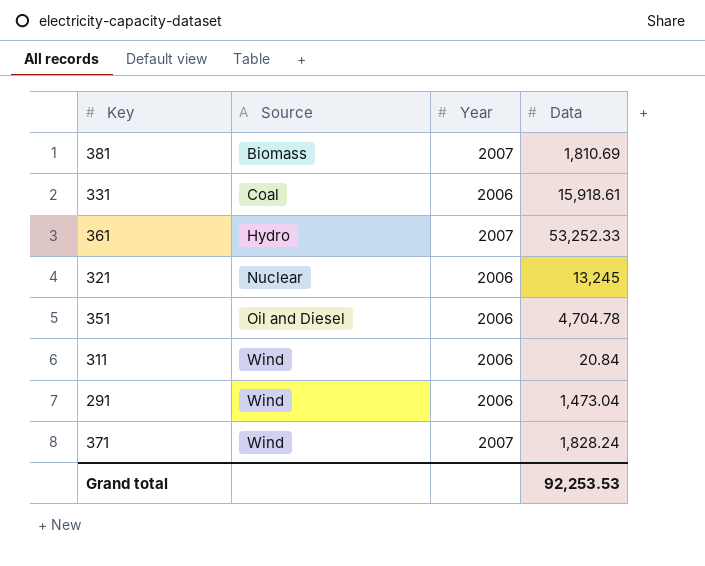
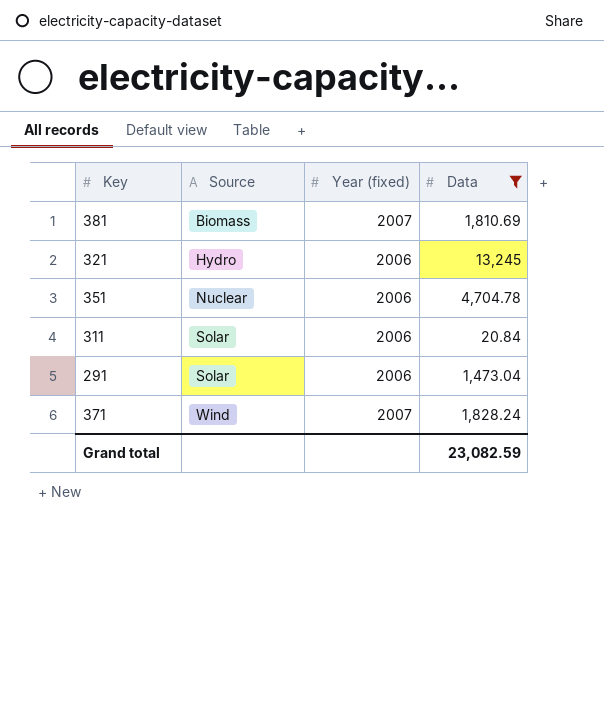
filter: none -> Data <= 13,245
column name: Year -> Year (fixed)
321 | Source: Nuclear -> Hydro
351 | Source: Oil and Diesel -> Nuclear
311 | Source: Wind -> Solar
291 | Source: Wind -> Solar
Grand total | Data: 92,253.53 -> 23,082.59

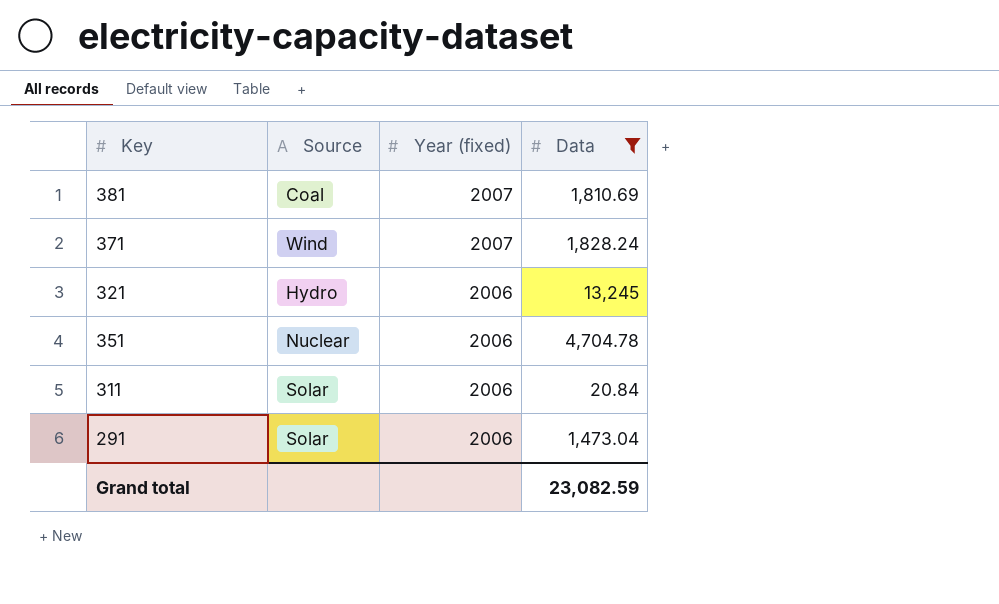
row order: Source ascending -> Year (fixed) descending
381 | Source: Biomass -> Coal

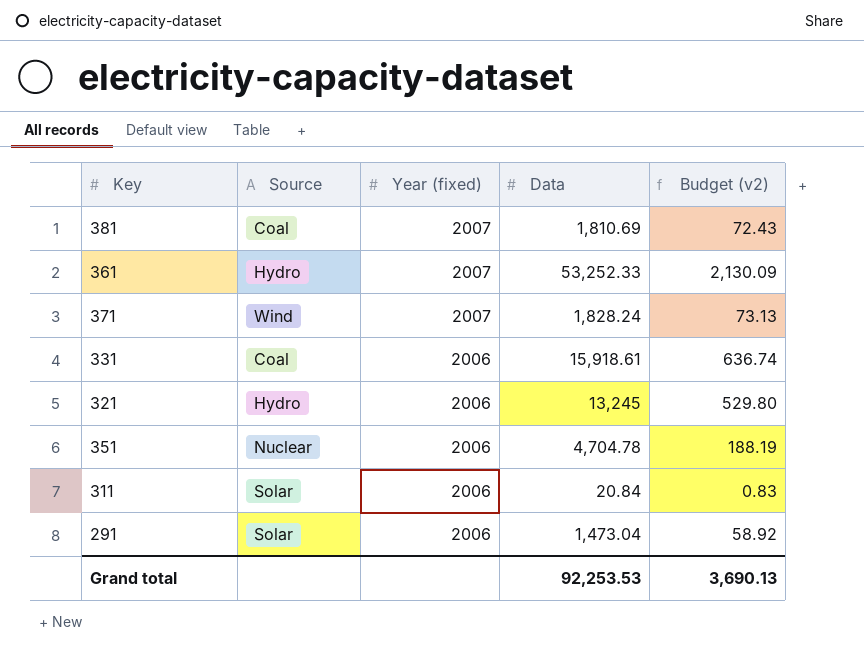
filter: Data <= 13,245 -> none
column Budget (v2) | formula: none -> [Data] * 0.04
Grand total | Data: 23,082.59 -> 92,253.53

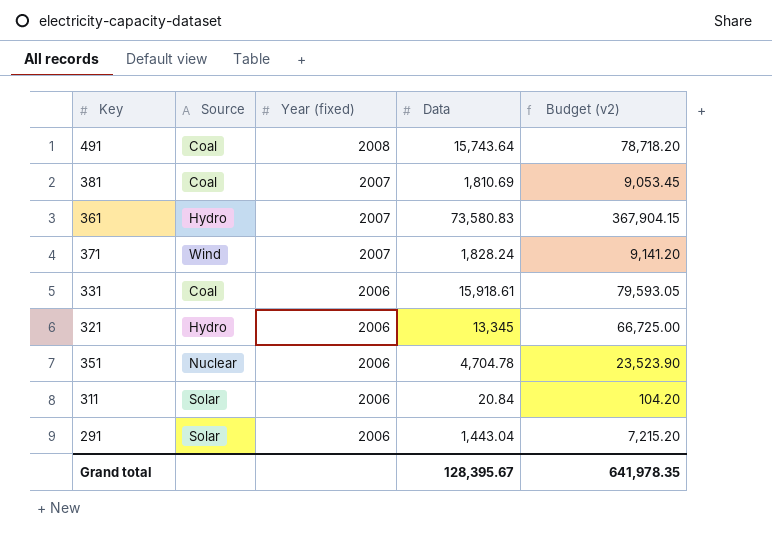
column Budget (v2) | formula: [Data] * 0.04 -> [Data] * 5
row 491: none -> Coal | 2008 | 15,743.64 | 78,718.20
361 | Data: 53,252.33 -> 73,580.83
321 | Data: 13,245 -> 13,345
291 | Data: 1,473.04 -> 1,443.04
Grand total | Data: 92,253.53 -> 128,395.67
Grand total | Budget (v2): 3,690.13 -> 641,978.35

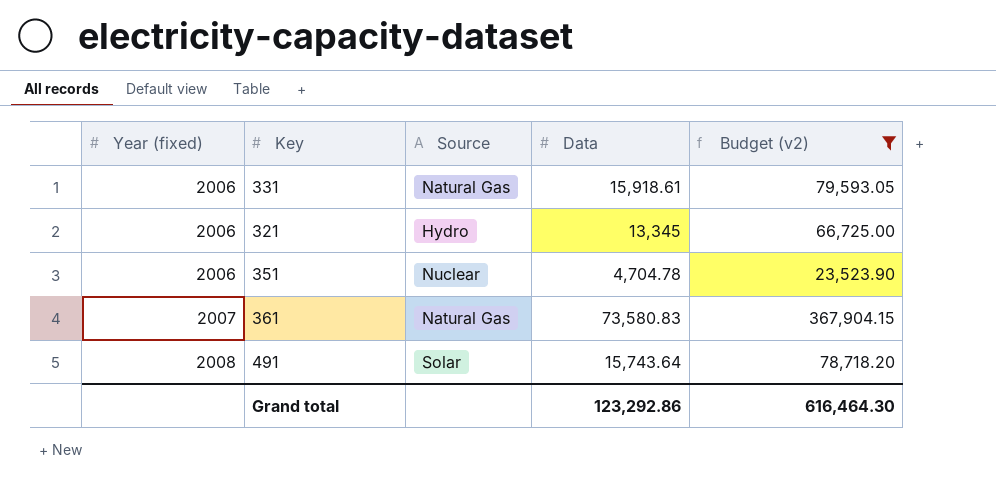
filter: none -> Budget (v2) >= 23,523.90
row order: Year (fixed) descending -> Year (fixed) ascending
column Year (fixed) | position: 3 -> 1
331 | Source: Coal -> Natural Gas
361 | Source: Hydro -> Natural Gas
491 | Source: Coal -> Solar
Grand total | Data: 128,395.67 -> 123,292.86
Grand total | Budget (v2): 641,978.35 -> 616,464.30

